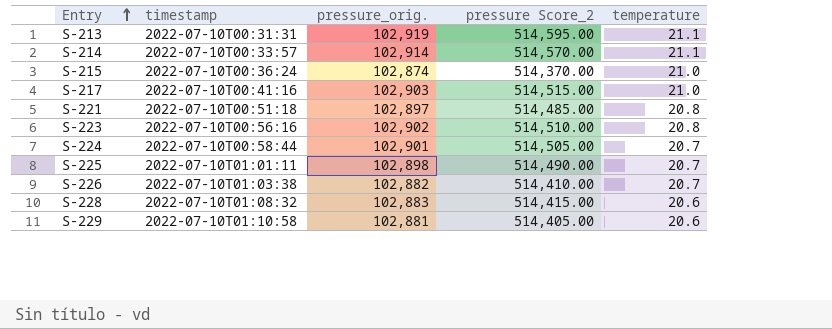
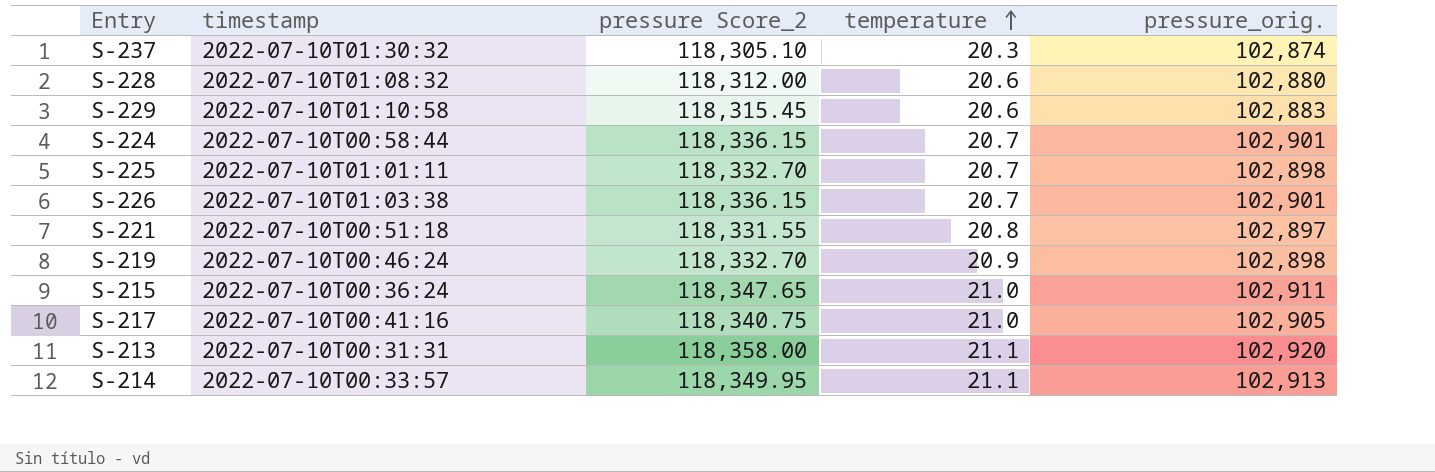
row order: Entry ascending -> temperature ascending
column pressure Score_2 | formula: [pressure_orig.] * 5 -> [pressure_orig.] * 1.15
column pressure_orig. | position: 3 -> 5
row S-223: 2022-07-10T00:56:16 | 102,902 | 514,510.00 | 20.8 -> none
row S-237: none -> 2022-07-10T01:30:32 | 118,305.10 | 20.3 | 102,874
S-228 | pressure_orig.: 102,883 -> 102,880
S-229 | pressure_orig.: 102,881 -> 102,883
S-226 | pressure_orig.: 102,882 -> 102,901
row S-219: none -> 2022-07-10T00:46:24 | 118,332.70 | 20.9 | 102,898
S-215 | pressure_orig.: 102,874 -> 102,911
S-217 | pressure_orig.: 102,903 -> 102,905
S-213 | pressure_orig.: 102,919 -> 102,920
S-214 | pressure_orig.: 102,914 -> 102,913

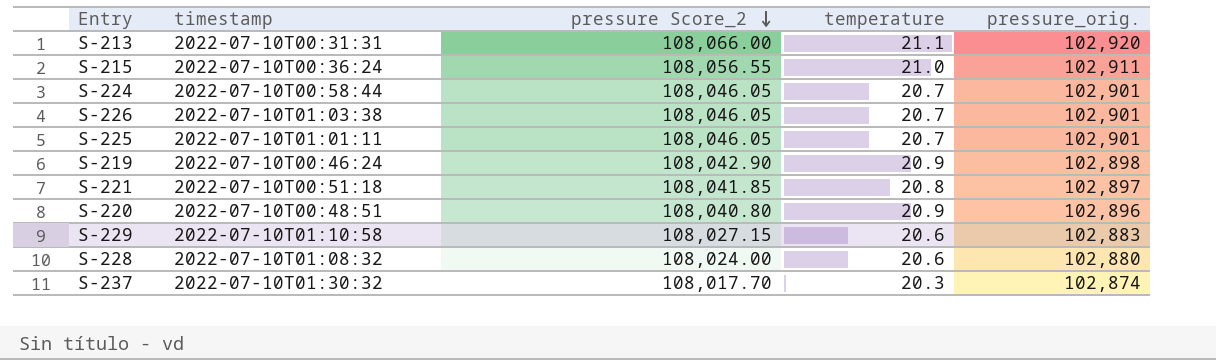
row order: temperature ascending -> pressure Score_2 descending
column pressure Score_2 | formula: [pressure_orig.] * 1.15 -> [pressure_orig.] * 1.05
row S-217: 2022-07-10T00:41:16 | 118,340.75 | 21.0 | 102,905 -> none
row S-214: 2022-07-10T00:33:57 | 118,349.95 | 21.1 | 102,913 -> none
S-225 | pressure_orig.: 102,898 -> 102,901
row S-220: none -> 2022-07-10T00:48:51 | 108,040.80 | 20.9 | 102,896

